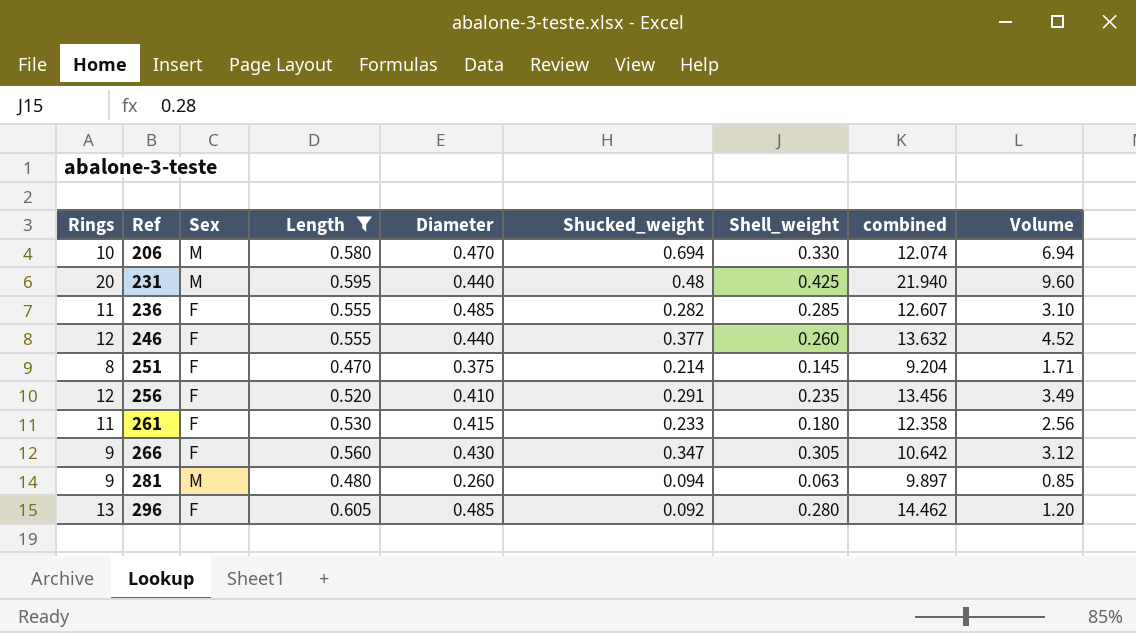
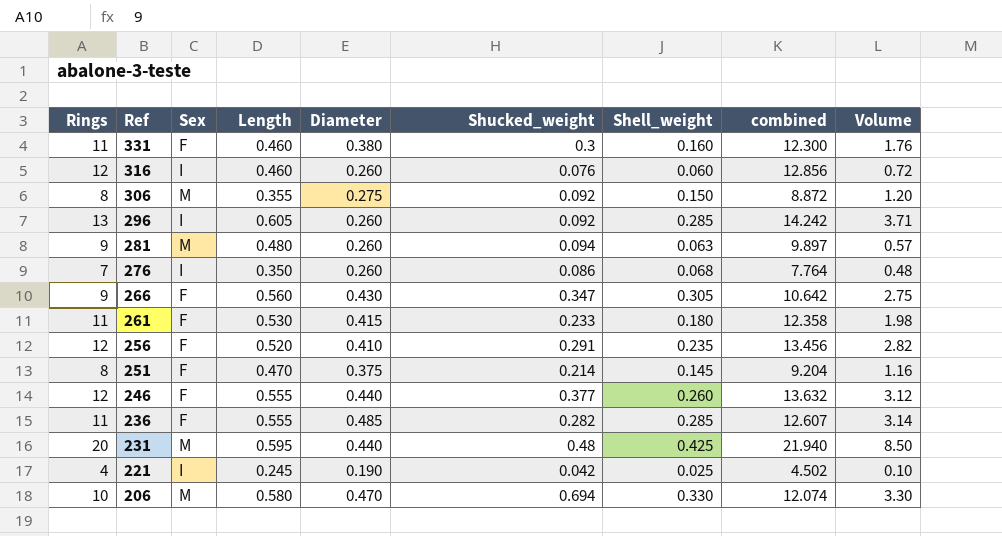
filter: Length >= 0.470 -> none
row order: Ref ascending -> Ref descending
column Volume | formula: [Rings] * [Shucked_weight] -> [Rings] * [Shell_weight]
296 | Sex: F -> I
296 | Diameter: 0.485 -> 0.260
296 | Shell_weight: 0.280 -> 0.285
296 | combined: 14.462 -> 14.242

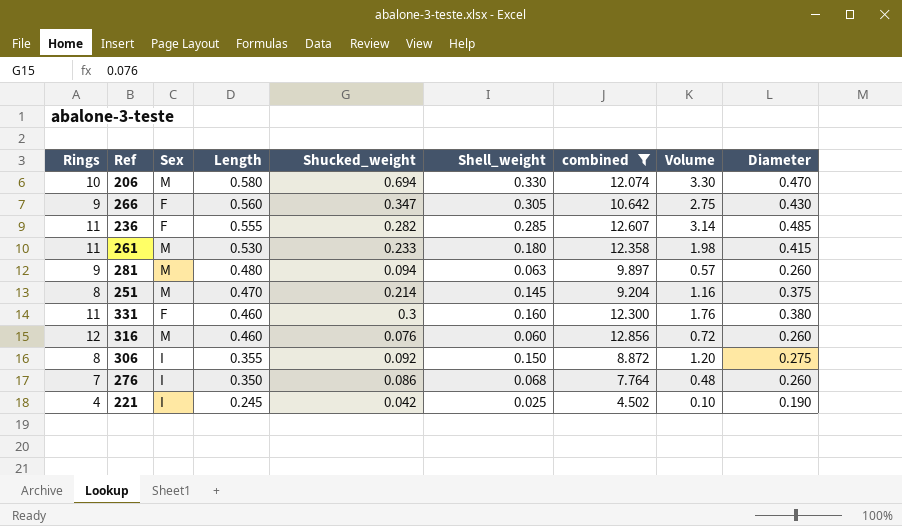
filter: none -> combined <= 12.856
row order: Ref descending -> Length descending
column Diameter | position: 5 -> 9
261 | Sex: F -> M
251 | Sex: F -> M
316 | Sex: I -> M
306 | Sex: M -> I

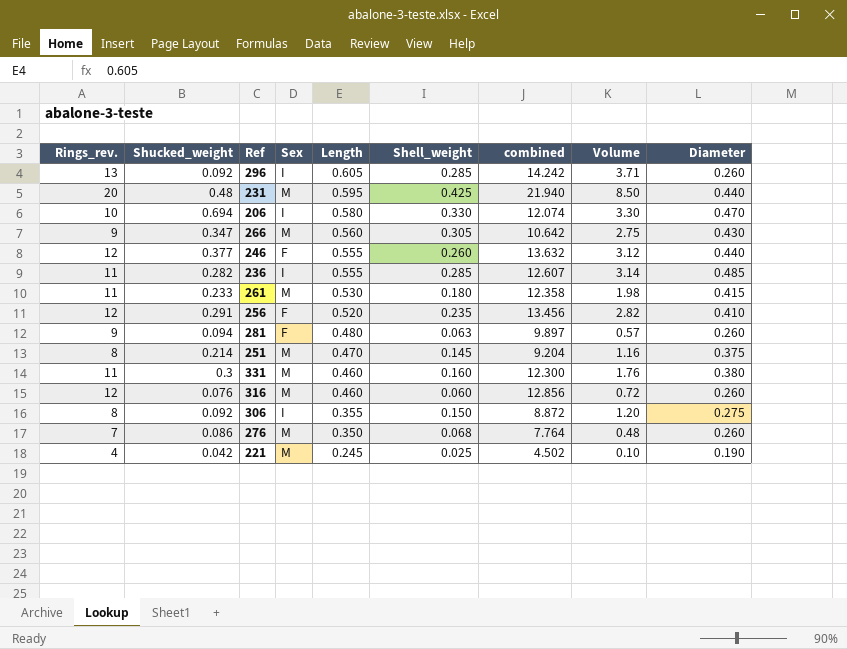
filter: combined <= 12.856 -> none
column name: Rings -> Rings_rev.
column Shucked_weight | position: 5 -> 2
206 | Sex: M -> I
266 | Sex: F -> M
236 | Sex: F -> I
281 | Sex: M -> F
331 | Sex: F -> M
276 | Sex: I -> M
221 | Sex: I -> M

